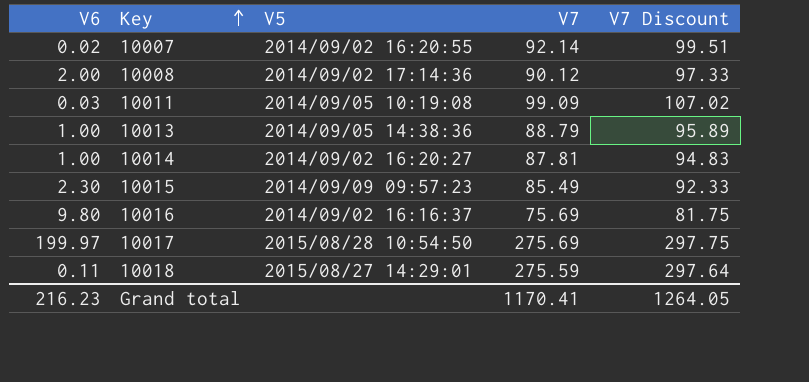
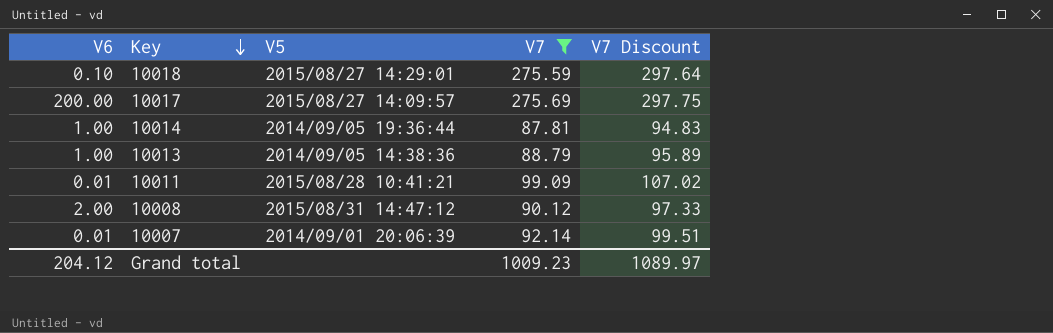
filter: none -> V7 >= 87.81
row order: Key ascending -> Key descending
10018 | V6: 0.11 -> 0.10
10017 | V6: 199.97 -> 200.00
10017 | V5: 2015/08/28 10:54:50 -> 2015/08/27 14:09:57
10014 | V5: 2014/09/02 16:20:27 -> 2014/09/05 19:36:44
10011 | V6: 0.03 -> 0.01
10011 | V5: 2014/09/05 10:19:08 -> 2015/08/28 10:41:21
10008 | V5: 2014/09/02 17:14:36 -> 2015/08/31 14:47:12
10007 | V6: 0.02 -> 0.01
10007 | V5: 2014/09/02 16:20:55 -> 2014/09/01 20:06:39
Grand total | V6: 216.23 -> 204.12
Grand total | V7: 1170.41 -> 1009.23
Grand total | V7 Discount: 1264.05 -> 1089.97

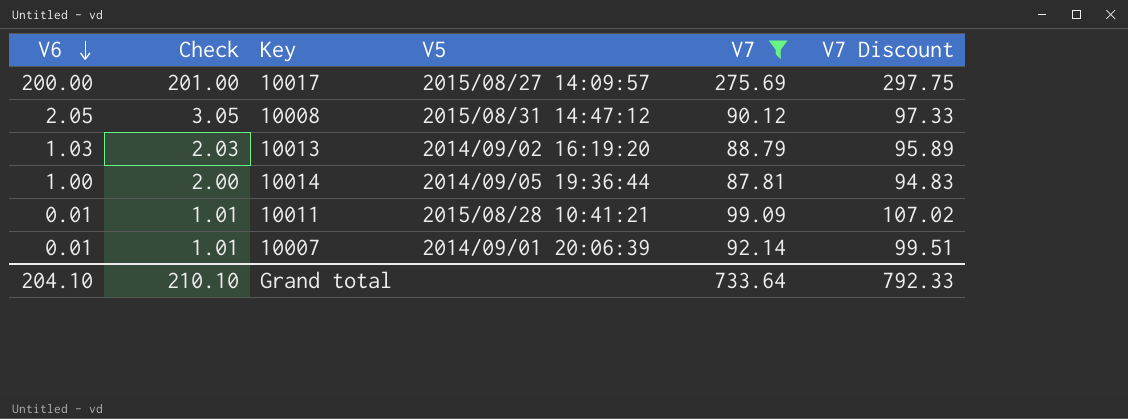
row order: Key descending -> V6 descending
column Check | formula: none -> [V6] + 1
row 10018: 0.10 | 2015/08/27 14:29:01 | 275.59 | 297.64 -> none
10008 | V6: 2.00 -> 2.05
10013 | V6: 1.00 -> 1.03
10013 | V5: 2014/09/05 14:38:36 -> 2014/09/02 16:19:20
Grand total | V6: 204.12 -> 204.10
Grand total | V7: 1009.23 -> 733.64
Grand total | V7 Discount: 1089.97 -> 792.33

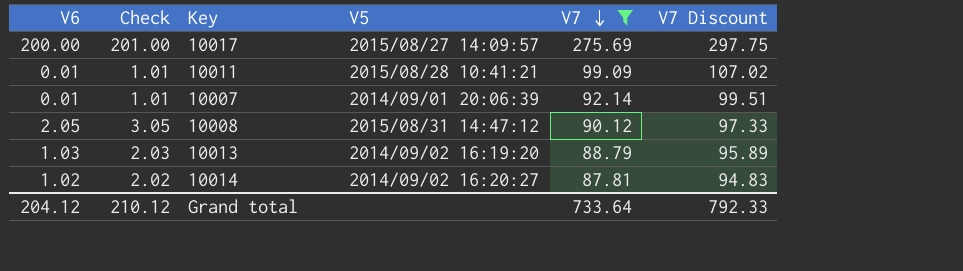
row order: V6 descending -> V7 descending
10014 | V6: 1.00 -> 1.02
10014 | Check: 2.00 -> 2.02
10014 | V5: 2014/09/05 19:36:44 -> 2014/09/02 16:20:27
Grand total | V6: 204.10 -> 204.12
Grand total | Check: 210.10 -> 210.12

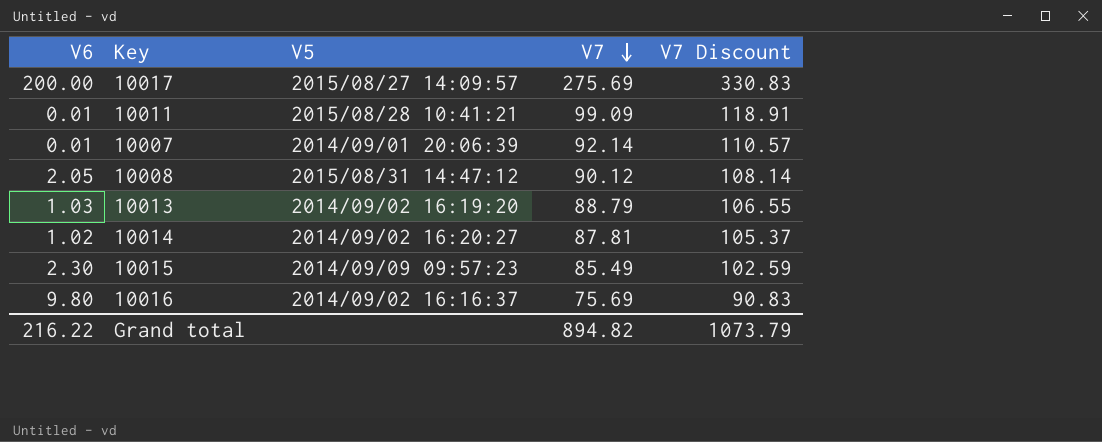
filter: V7 >= 87.81 -> none
column Check | formula: [V6] + 1 -> none
column V7 Discount | formula: [V7] * 1.08 -> [V7] * 1.2
Grand total | V6: 204.12 -> 216.22
Grand total | V7: 733.64 -> 894.82
Grand total | V7 Discount: 792.33 -> 1073.79

